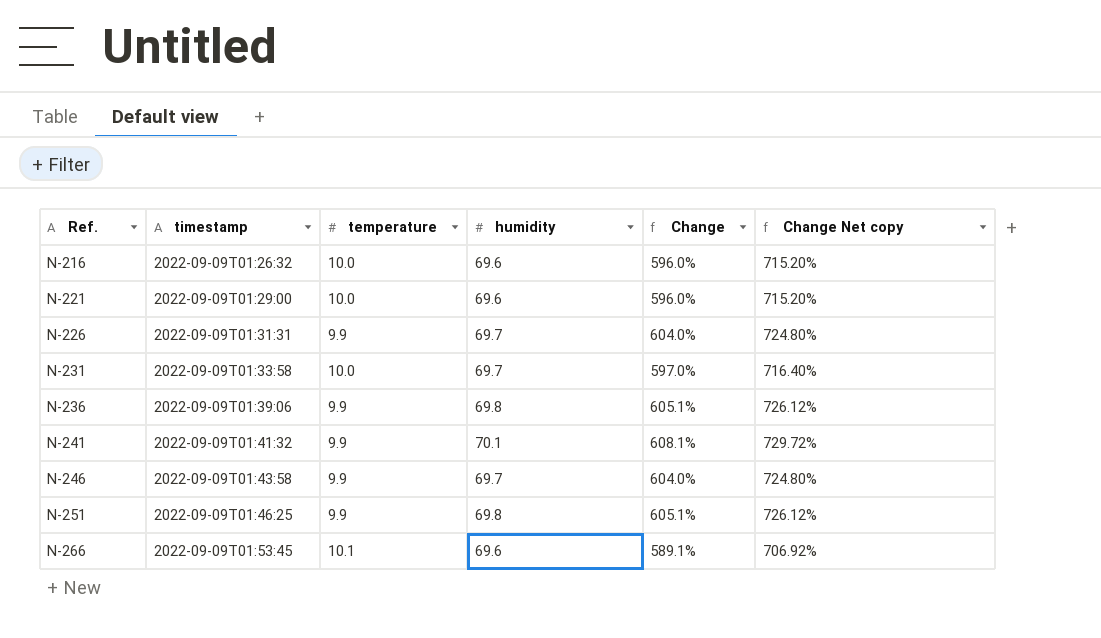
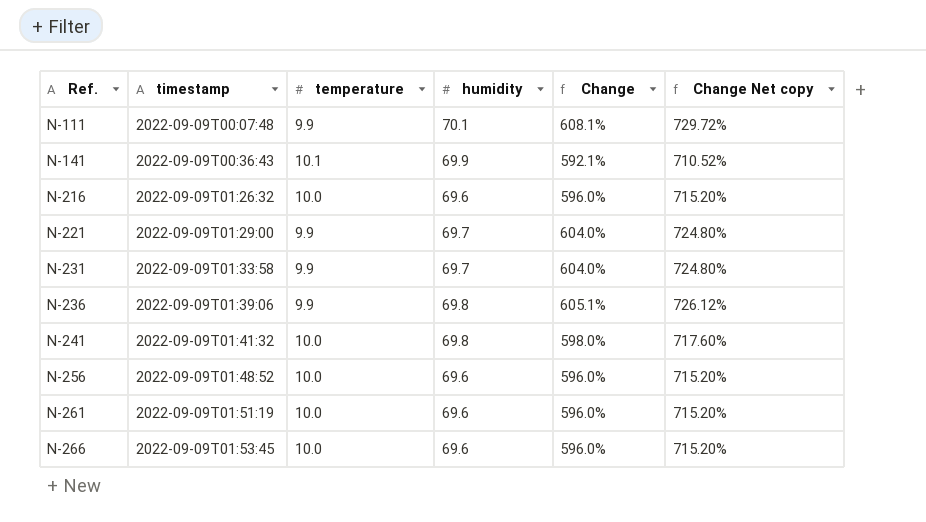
row N-226: 2022-09-09T01:31:31 | 9.9 | 69.7 | 604.0% | 724.80% -> none
row N-246: 2022-09-09T01:43:58 | 9.9 | 69.7 | 604.0% | 724.80% -> none
row N-251: 2022-09-09T01:46:25 | 9.9 | 69.8 | 605.1% | 726.12% -> none
row N-111: none -> 2022-09-09T00:07:48 | 9.9 | 70.1 | 608.1% | 729.72%
row N-141: none -> 2022-09-09T00:36:43 | 10.1 | 69.9 | 592.1% | 710.52%
N-221 | temperature: 10.0 -> 9.9
N-221 | humidity: 69.6 -> 69.7
N-221 | Change: 596.0% -> 604.0%
N-221 | Change Net copy: 715.20% -> 724.80%
N-231 | temperature: 10.0 -> 9.9
N-231 | Change: 597.0% -> 604.0%
N-231 | Change Net copy: 716.40% -> 724.80%
N-241 | temperature: 9.9 -> 10.0
N-241 | humidity: 70.1 -> 69.8
N-241 | Change: 608.1% -> 598.0%
N-241 | Change Net copy: 729.72% -> 717.60%
row N-256: none -> 2022-09-09T01:48:52 | 10.0 | 69.6 | 596.0% | 715.20%
row N-261: none -> 2022-09-09T01:51:19 | 10.0 | 69.6 | 596.0% | 715.20%
N-266 | temperature: 10.1 -> 10.0
N-266 | Change: 589.1% -> 596.0%
N-266 | Change Net copy: 706.92% -> 715.20%

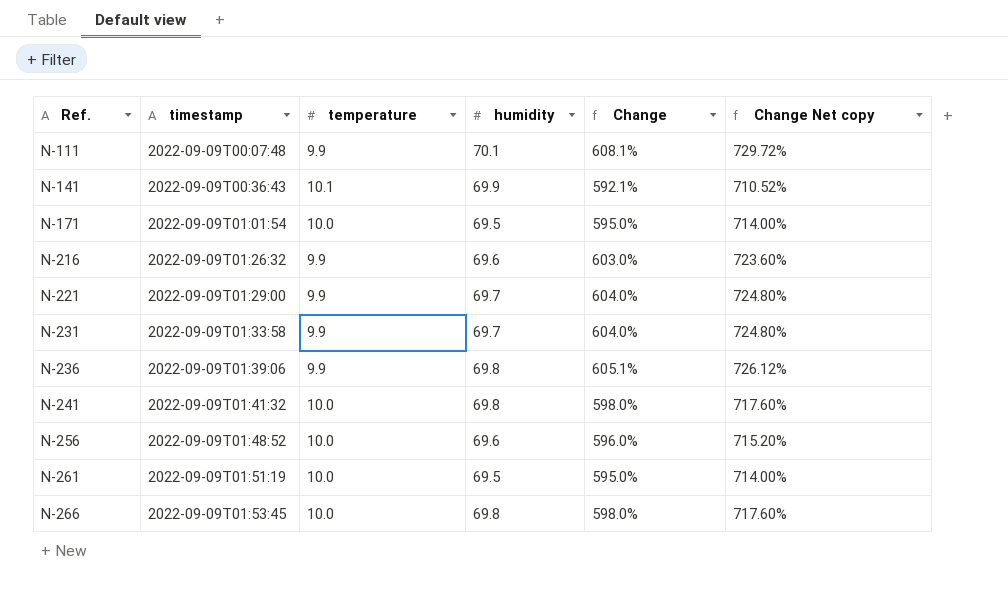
row N-171: none -> 2022-09-09T01:01:54 | 10.0 | 69.5 | 595.0% | 714.00%
N-216 | temperature: 10.0 -> 9.9
N-216 | Change: 596.0% -> 603.0%
N-216 | Change Net copy: 715.20% -> 723.60%
N-261 | humidity: 69.6 -> 69.5
N-261 | Change: 596.0% -> 595.0%
N-261 | Change Net copy: 715.20% -> 714.00%
N-266 | humidity: 69.6 -> 69.8
N-266 | Change: 596.0% -> 598.0%
N-266 | Change Net copy: 715.20% -> 717.60%

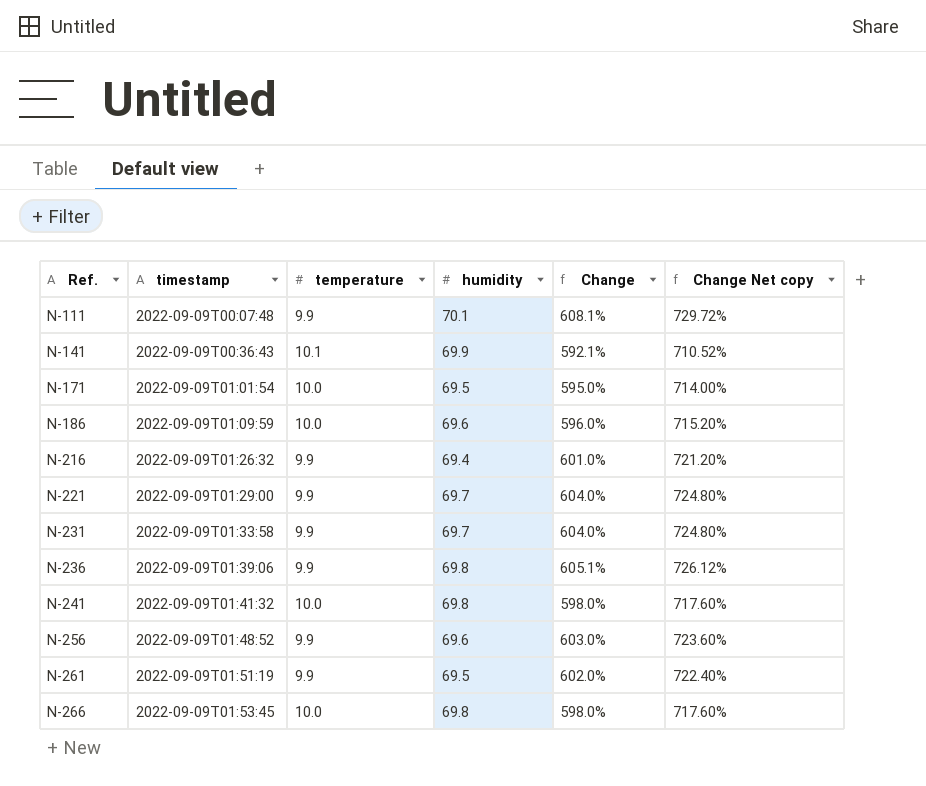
row N-186: none -> 2022-09-09T01:09:59 | 10.0 | 69.6 | 596.0% | 715.20%
N-216 | humidity: 69.6 -> 69.4
N-216 | Change: 603.0% -> 601.0%
N-216 | Change Net copy: 723.60% -> 721.20%
N-256 | temperature: 10.0 -> 9.9
N-256 | Change: 596.0% -> 603.0%
N-256 | Change Net copy: 715.20% -> 723.60%
N-261 | temperature: 10.0 -> 9.9
N-261 | Change: 595.0% -> 602.0%
N-261 | Change Net copy: 714.00% -> 722.40%

